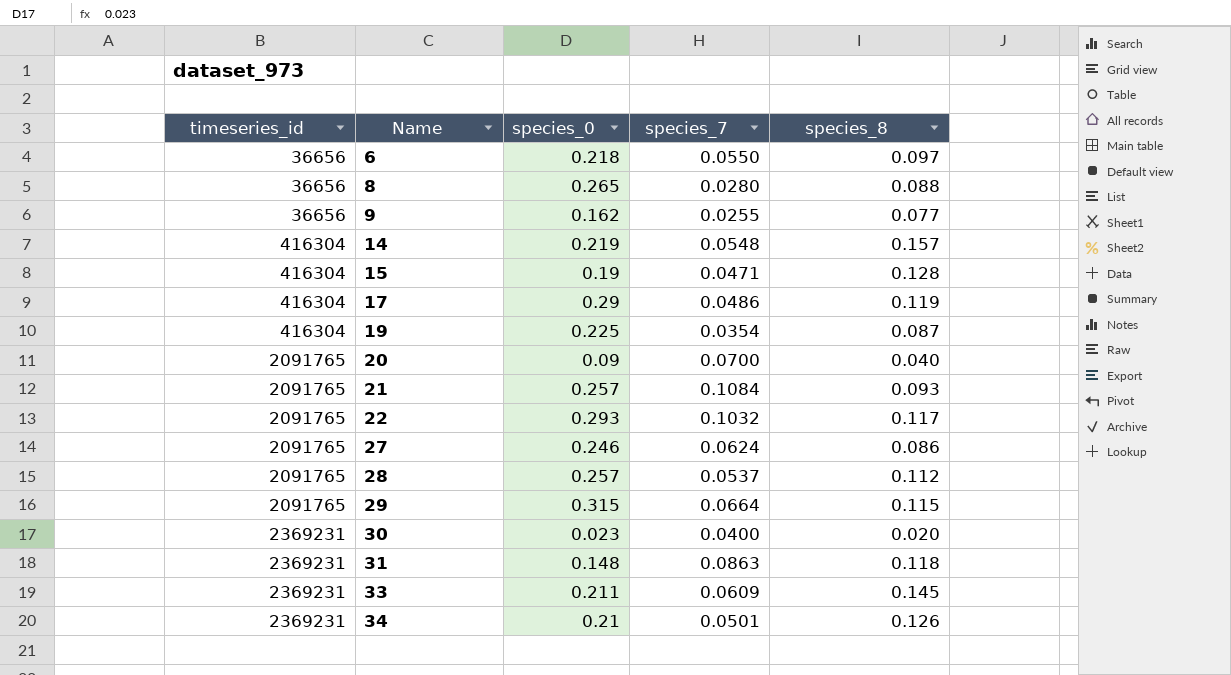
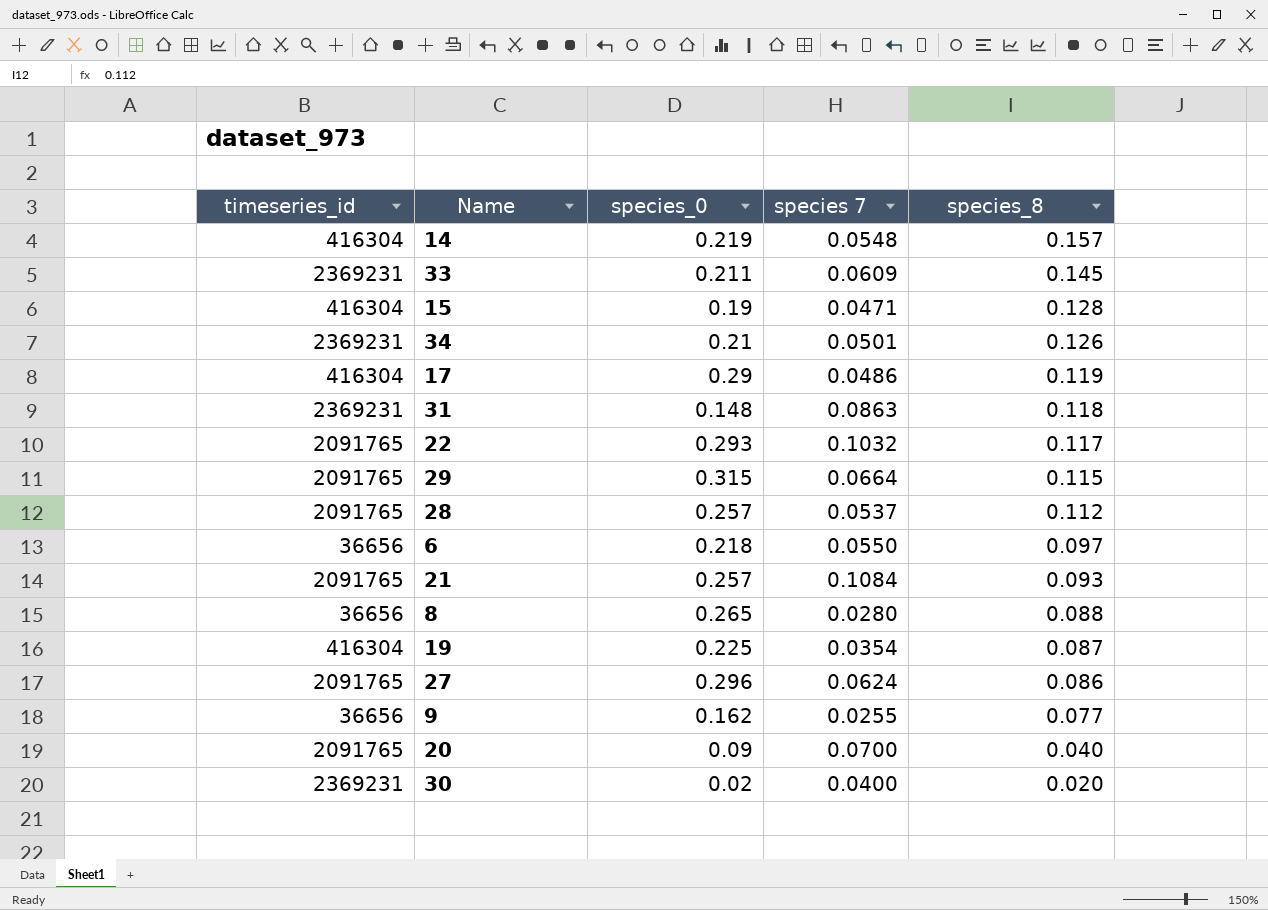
row order: timeseries_id ascending -> species_8 descending
column name: species_7 -> species 7
27 | species_0: 0.246 -> 0.296
30 | species_0: 0.023 -> 0.02

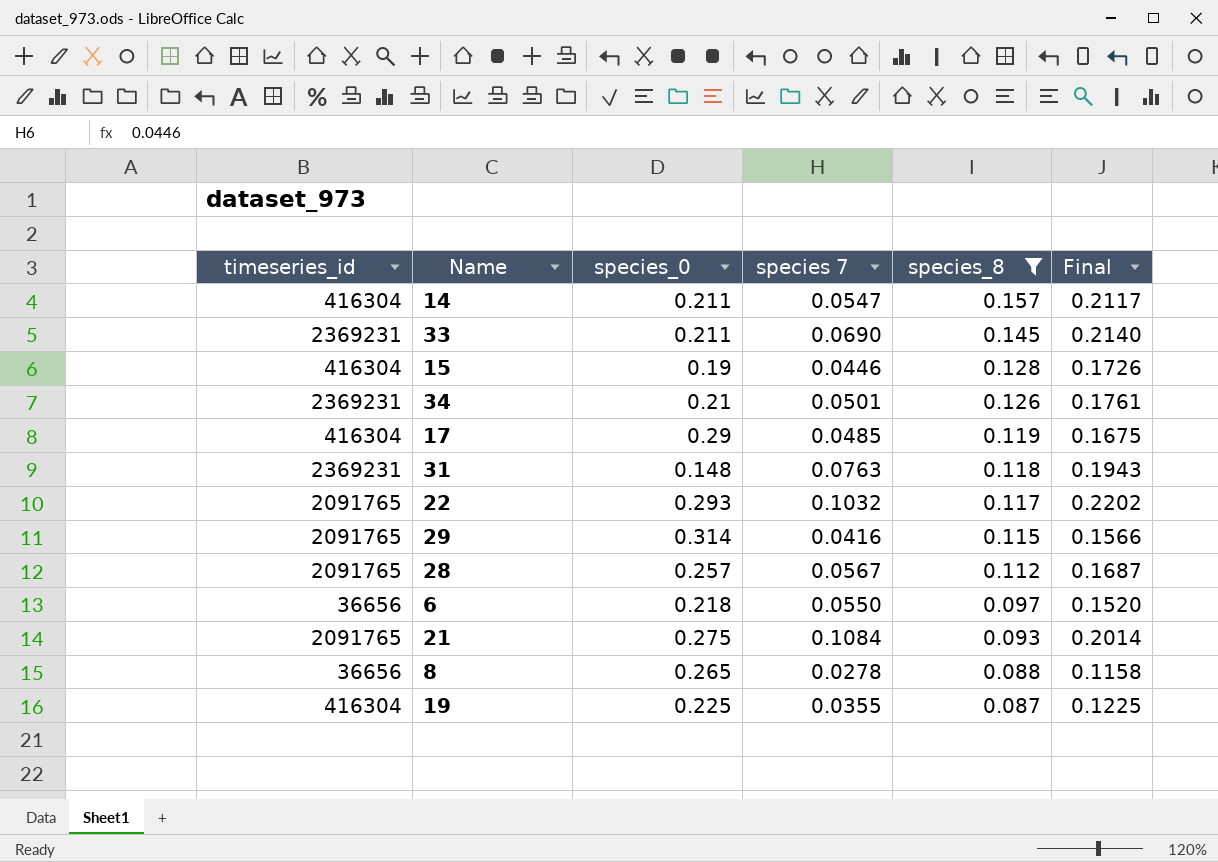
filter: none -> species_8 >= 0.087
column Final | formula: none -> [species 7] + [species_8]
14 | species_0: 0.219 -> 0.211
14 | species 7: 0.0548 -> 0.0547
33 | species 7: 0.0609 -> 0.0690
15 | species 7: 0.0471 -> 0.0446
17 | species 7: 0.0486 -> 0.0485
31 | species 7: 0.0863 -> 0.0763
29 | species_0: 0.315 -> 0.314
29 | species 7: 0.0664 -> 0.0416
28 | species 7: 0.0537 -> 0.0567
21 | species_0: 0.257 -> 0.275
8 | species 7: 0.0280 -> 0.0278
19 | species 7: 0.0354 -> 0.0355

